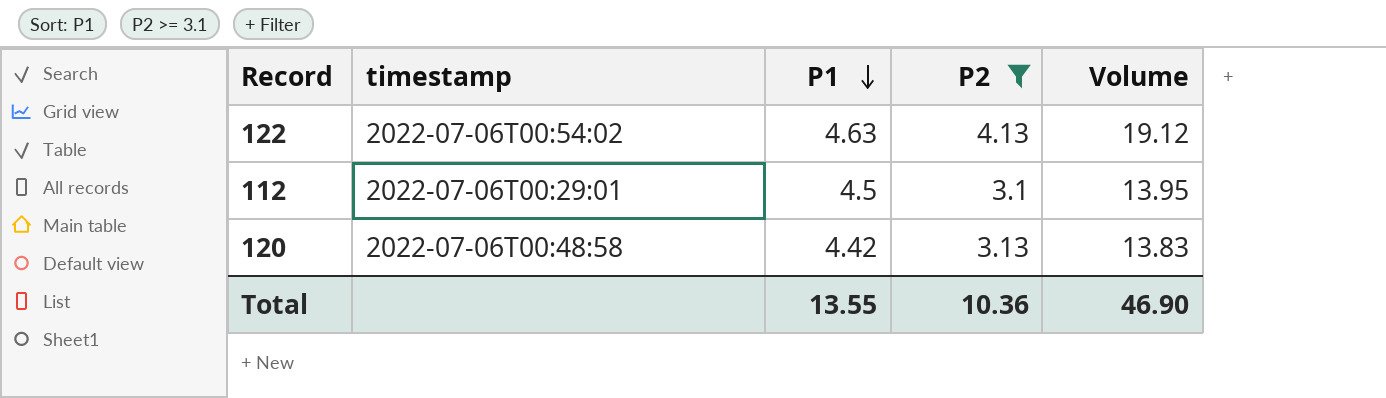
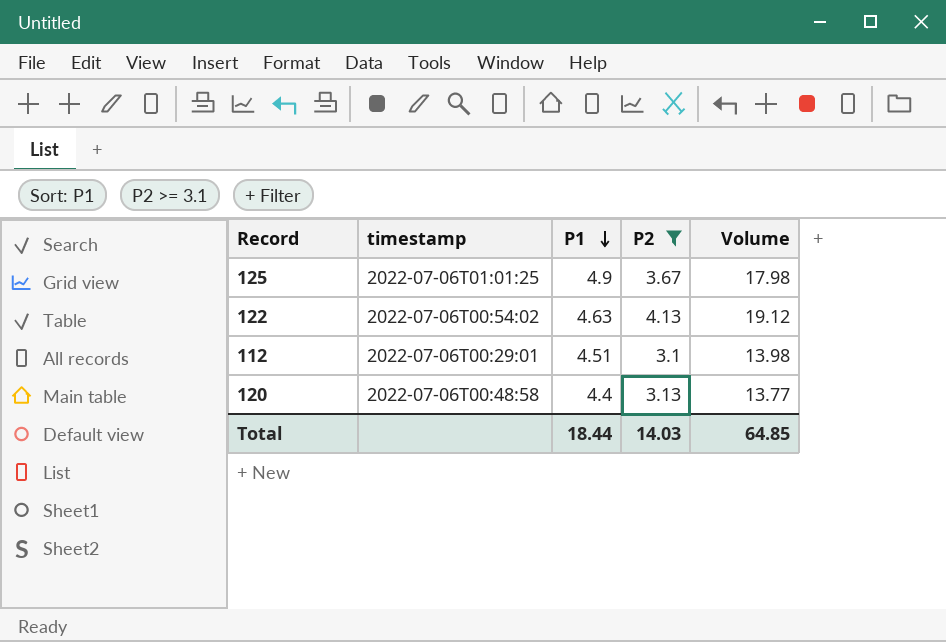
row 125: none -> 2022-07-06T01:01:25 | 4.9 | 3.67 | 17.98
112 | P1: 4.5 -> 4.51
112 | Volume: 13.95 -> 13.98
120 | P1: 4.42 -> 4.4
120 | Volume: 13.83 -> 13.77
Total | P1: 13.55 -> 18.44
Total | P2: 10.36 -> 14.03
Total | Volume: 46.90 -> 64.85

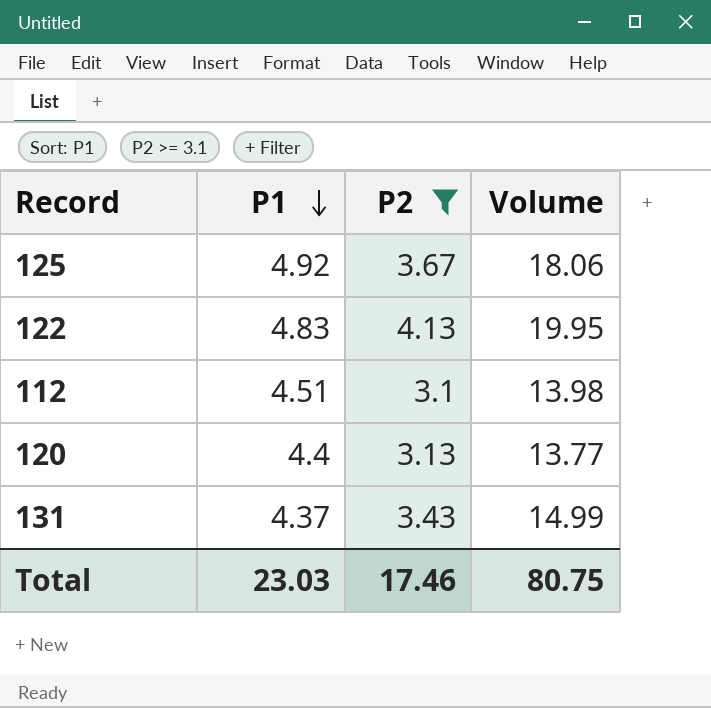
column timestamp | position: 2 -> none
125 | P1: 4.9 -> 4.92
125 | Volume: 17.98 -> 18.06
122 | P1: 4.63 -> 4.83
122 | Volume: 19.12 -> 19.95
row 131: none -> 4.37 | 3.43 | 14.99
Total | P1: 18.44 -> 23.03
Total | P2: 14.03 -> 17.46
Total | Volume: 64.85 -> 80.75

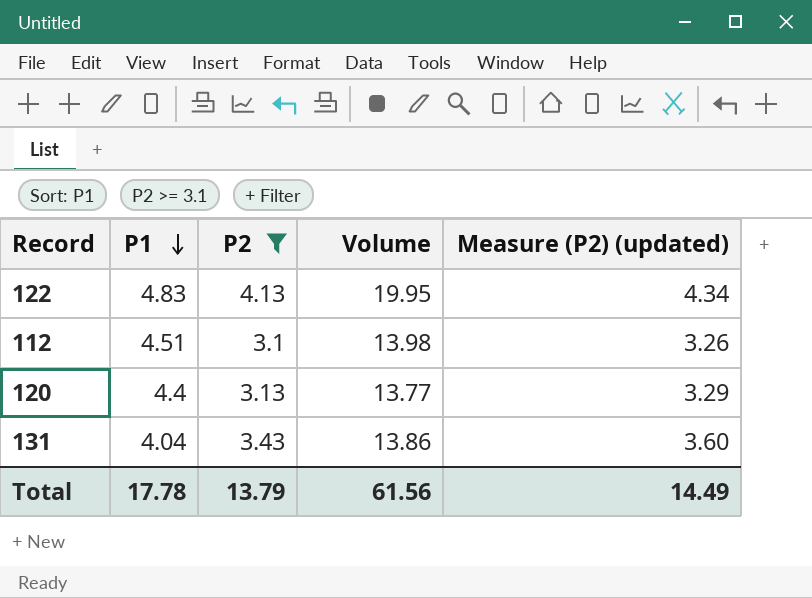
column Measure (P2) (updated) | formula: none -> [P2] * 1.05
row 125: 4.92 | 3.67 | 18.06 -> none
131 | P1: 4.37 -> 4.04
131 | Volume: 14.99 -> 13.86
Total | P1: 23.03 -> 17.78
Total | P2: 17.46 -> 13.79
Total | Volume: 80.75 -> 61.56

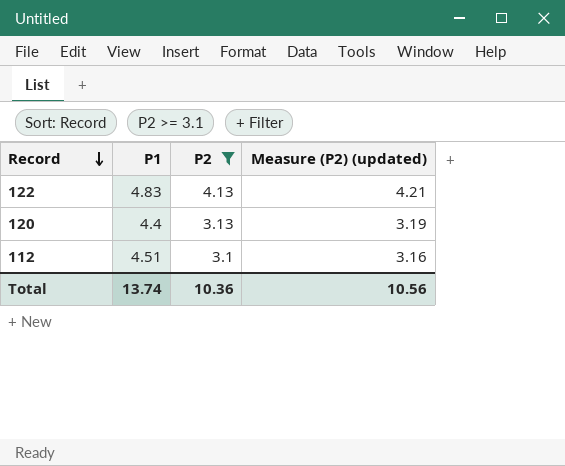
row order: P1 descending -> Record descending
column Volume | formula: [P1] * [P2] -> none
column Measure (P2) (updated) | formula: [P2] * 1.05 -> [P2] * 1.02
row 131: 4.04 | 3.43 | 13.86 | 3.60 -> none
Total | P1: 17.78 -> 13.74
Total | P2: 13.79 -> 10.36
Total | Measure (P2) (updated): 14.49 -> 10.56

